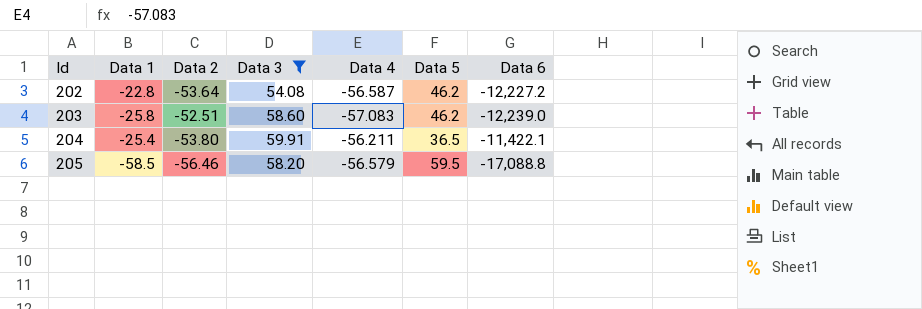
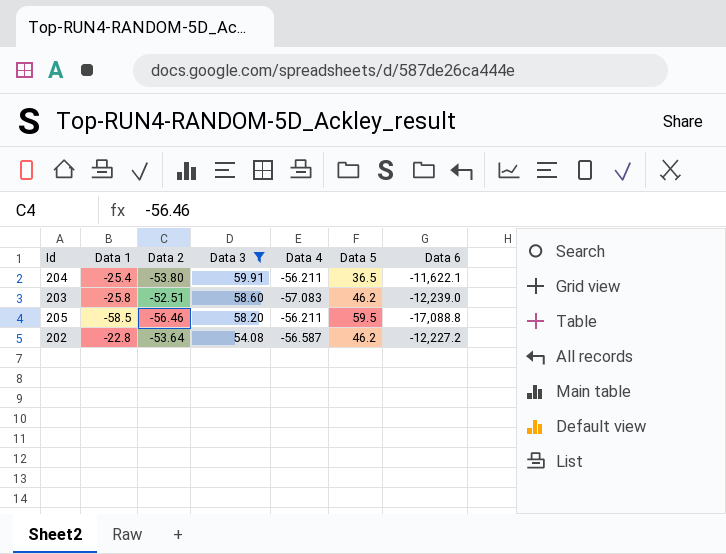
row order: Id ascending -> Data 3 descending
204 | Data 6: -11,422.1 -> -11,622.1
205 | Data 4: -56.579 -> -56.211

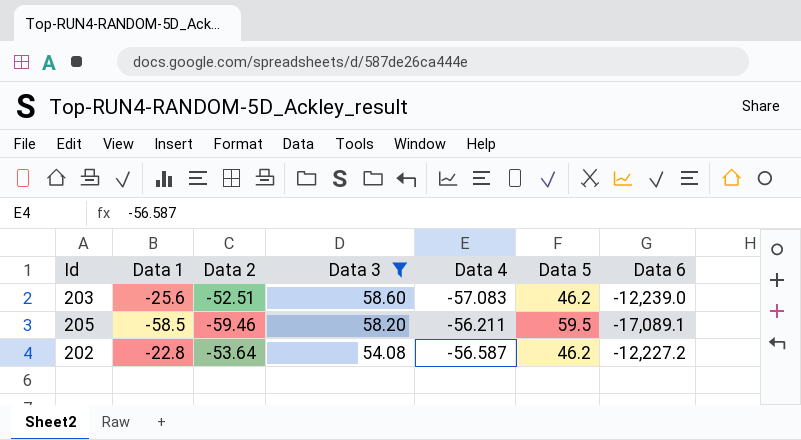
row 204: -25.4 | -53.80 | 59.91 | -56.211 | 36.5 | -11,622.1 -> none
203 | Data 1: -25.8 -> -25.6
205 | Data 2: -56.46 -> -59.46
205 | Data 6: -17,088.8 -> -17,089.1

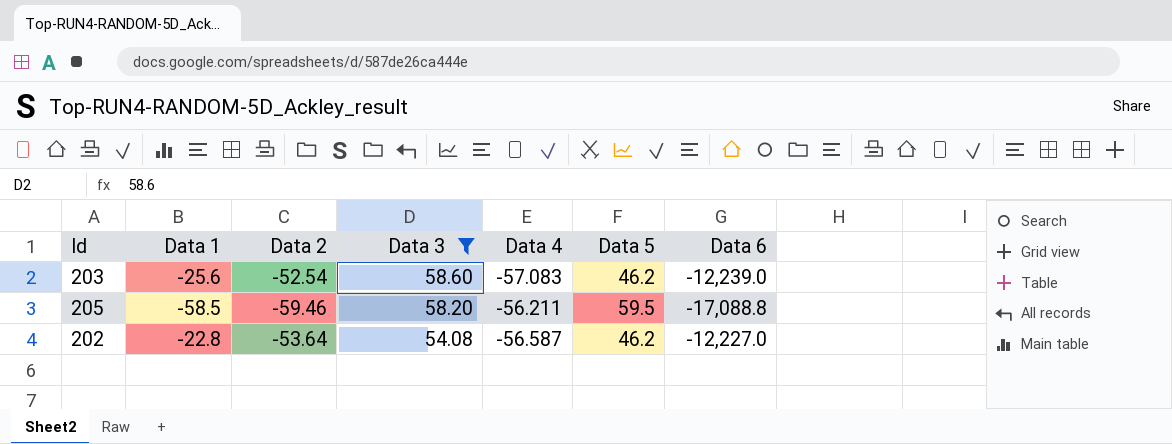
203 | Data 2: -52.51 -> -52.54
205 | Data 6: -17,089.1 -> -17,088.8
202 | Data 6: -12,227.2 -> -12,227.0

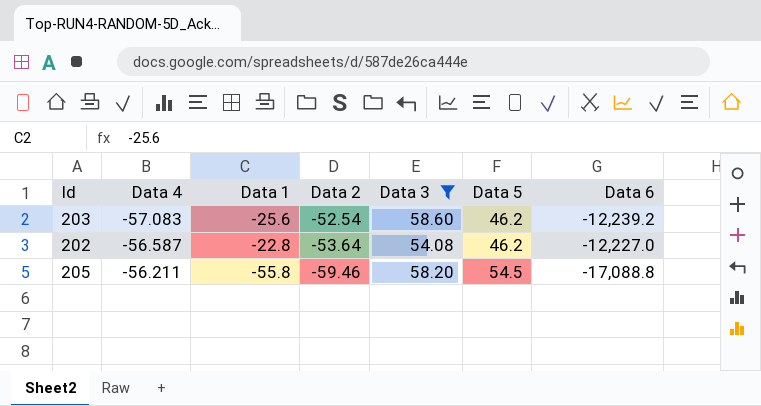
row order: Data 3 descending -> Data 4 ascending
column Data 4 | position: 5 -> 2
203 | Data 6: -12,239.0 -> -12,239.2
205 | Data 1: -58.5 -> -55.8
205 | Data 5: 59.5 -> 54.5

